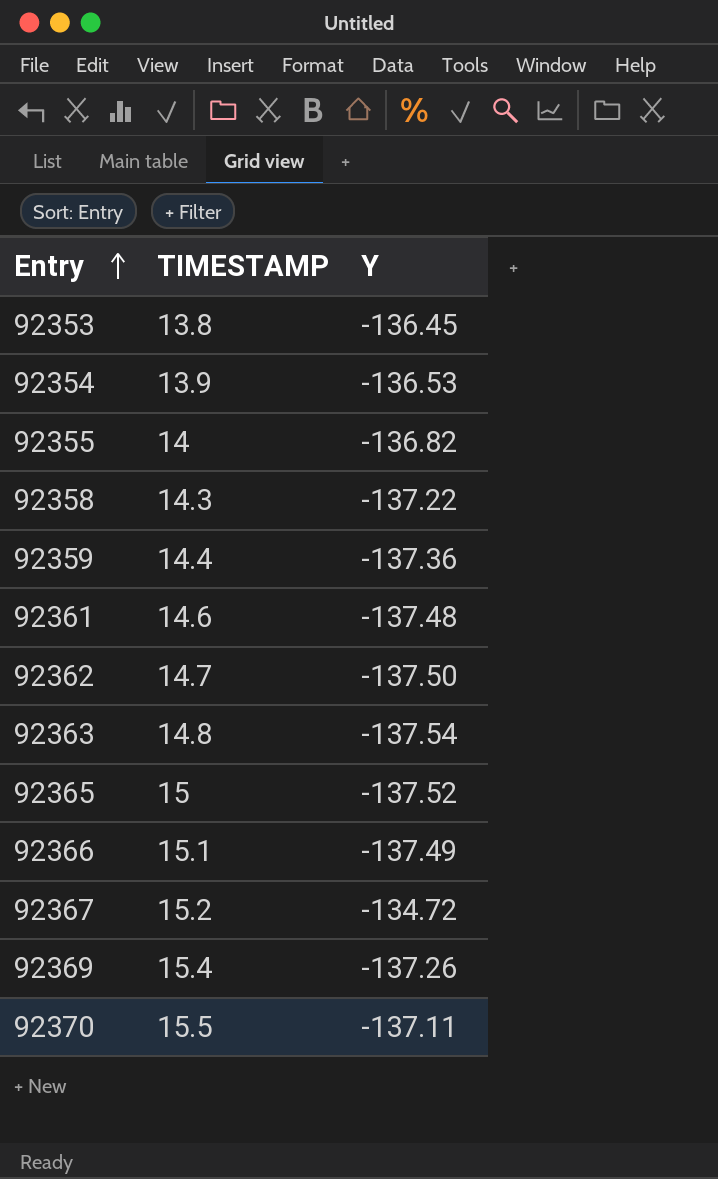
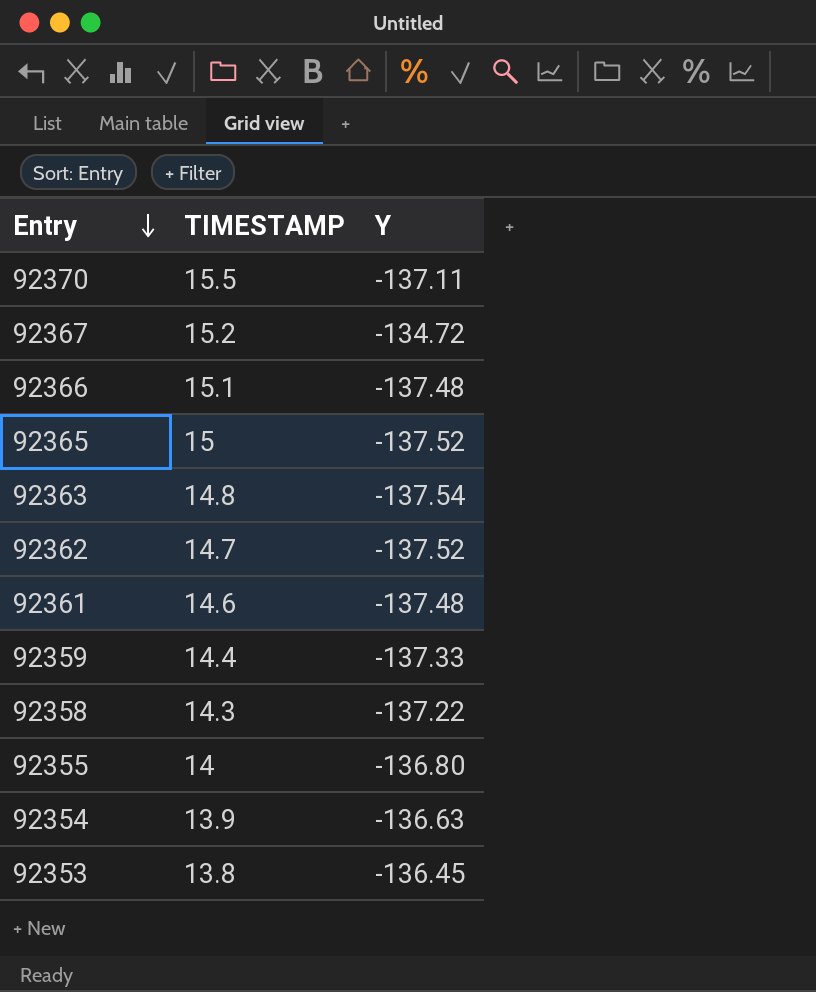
row order: Entry ascending -> Entry descending
row 92369: 15.4 | -137.26 -> none
92366 | Y: -137.49 -> -137.48
92362 | Y: -137.50 -> -137.52
92359 | Y: -137.36 -> -137.33
92355 | Y: -136.82 -> -136.80
92354 | Y: -136.53 -> -136.63

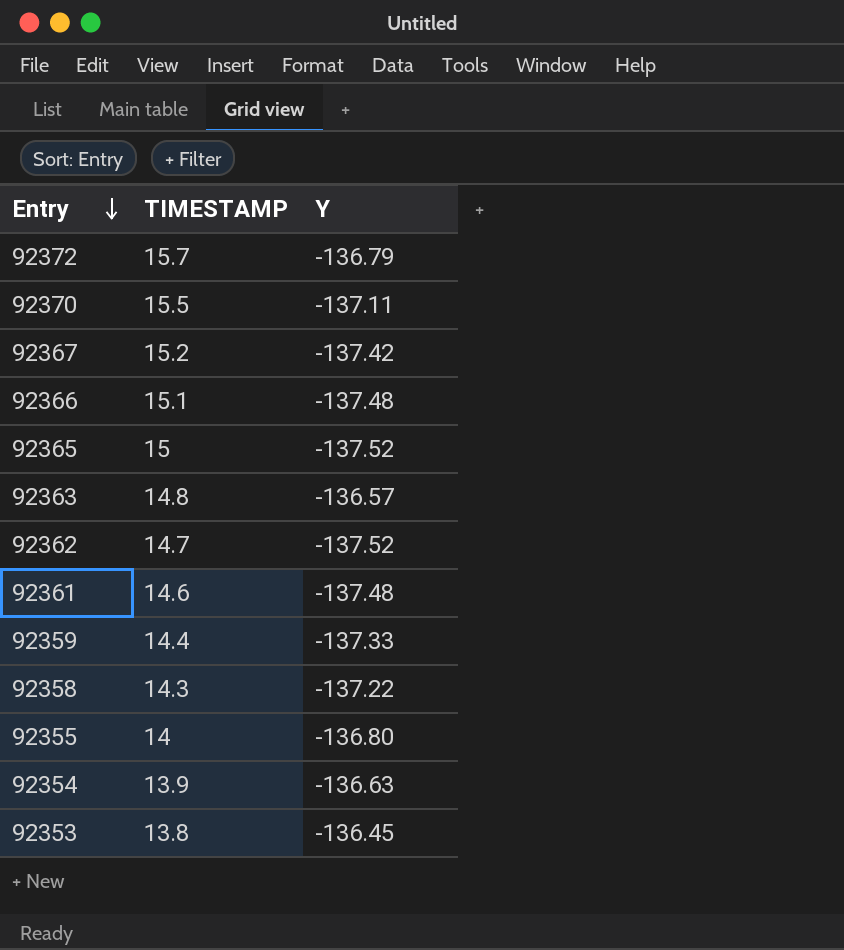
row 92372: none -> 15.7 | -136.79
92367 | Y: -134.72 -> -137.42
92363 | Y: -137.54 -> -136.57

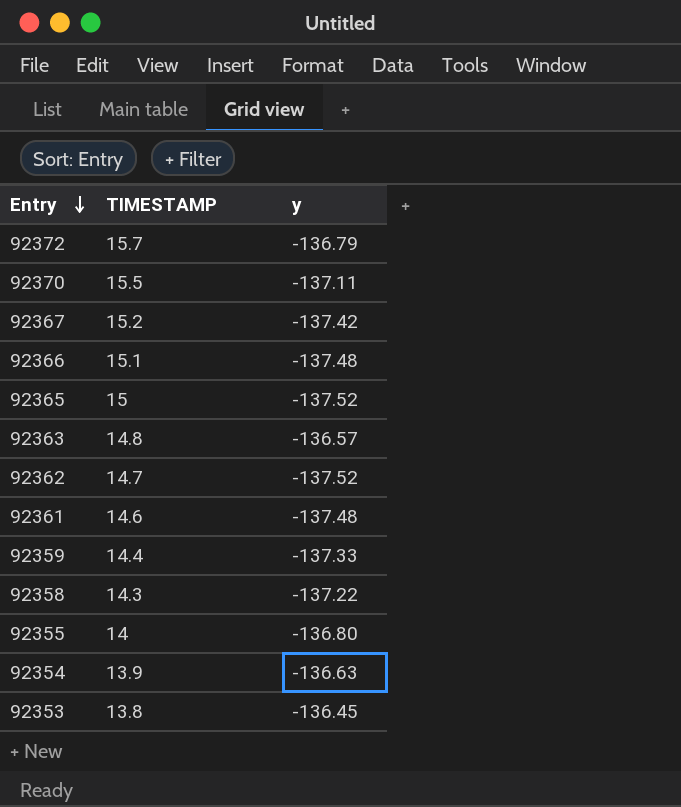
column name: Y -> y

